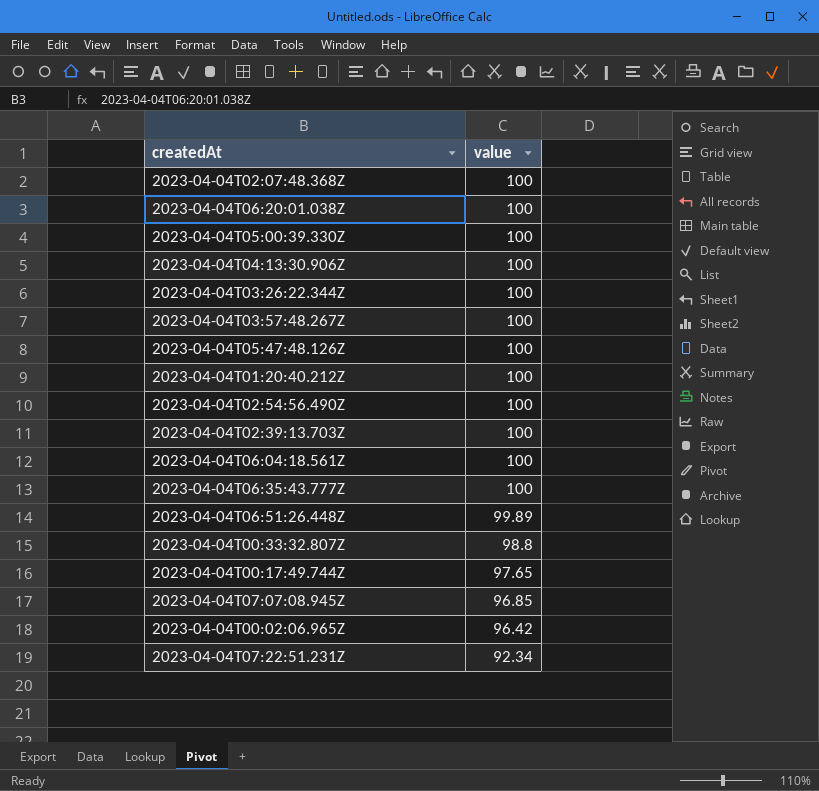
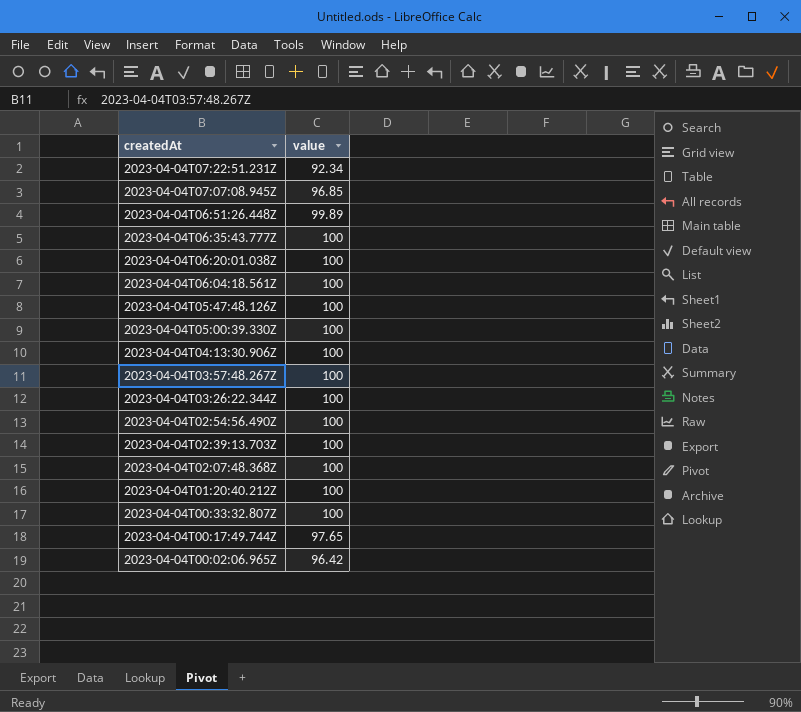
row order: value descending -> createdAt descending
2023-04-04T00:33:32.807Z | value: 98.8 -> 100

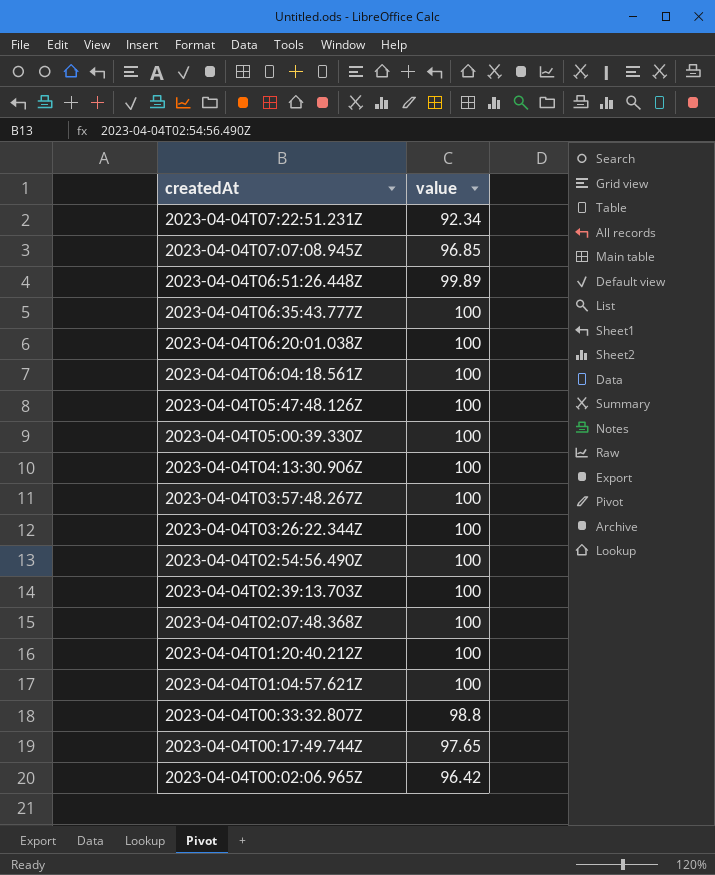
row 2023-04-04T01:04:57.621Z: none -> 100
2023-04-04T00:33:32.807Z | value: 100 -> 98.8

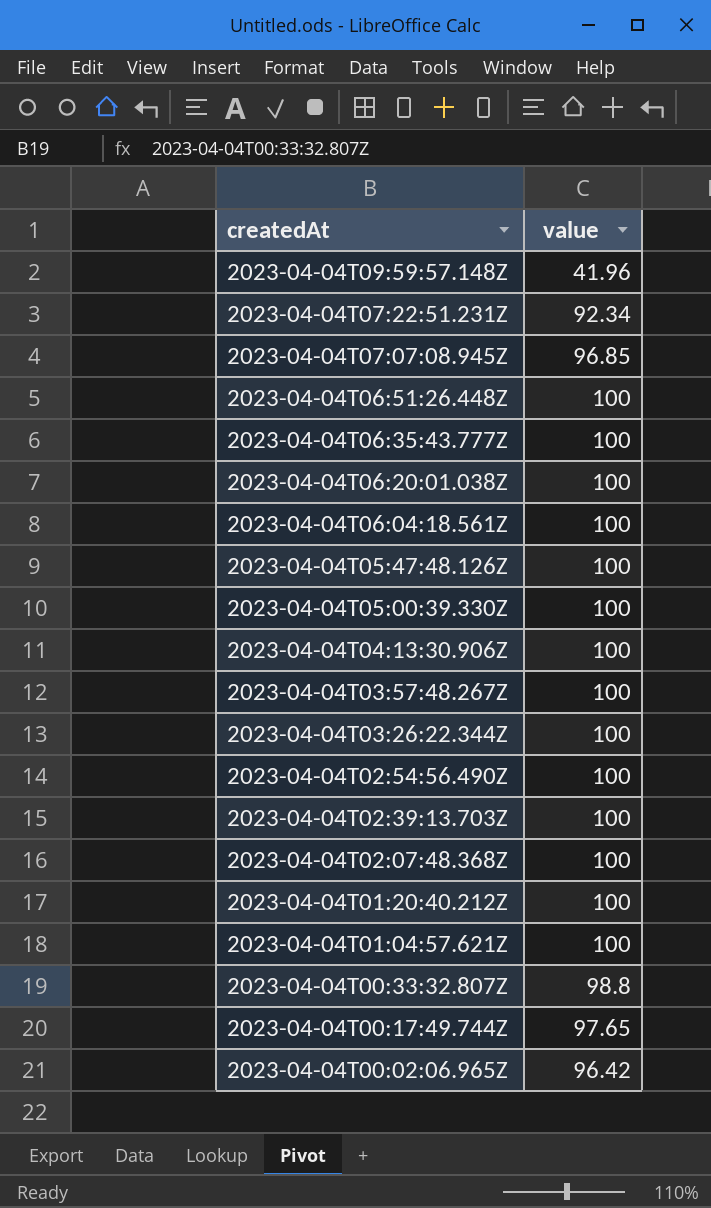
row 2023-04-04T09:59:57.148Z: none -> 41.96
2023-04-04T06:51:26.448Z | value: 99.89 -> 100

